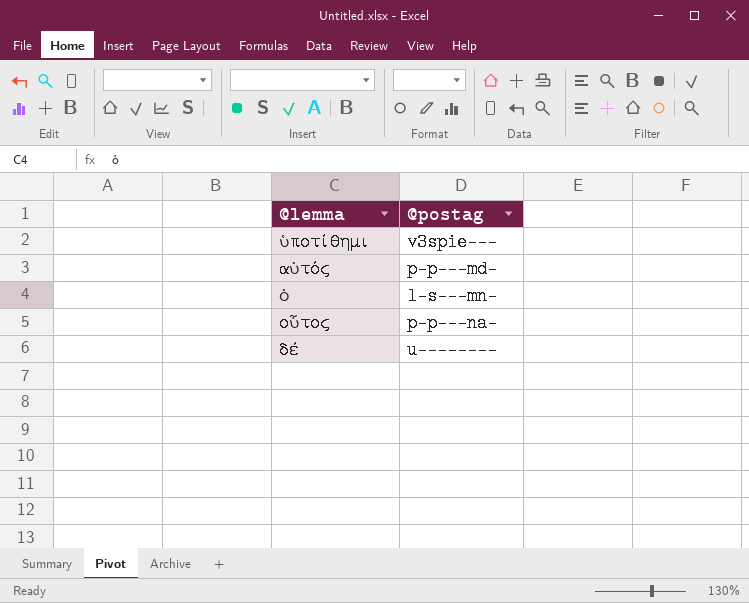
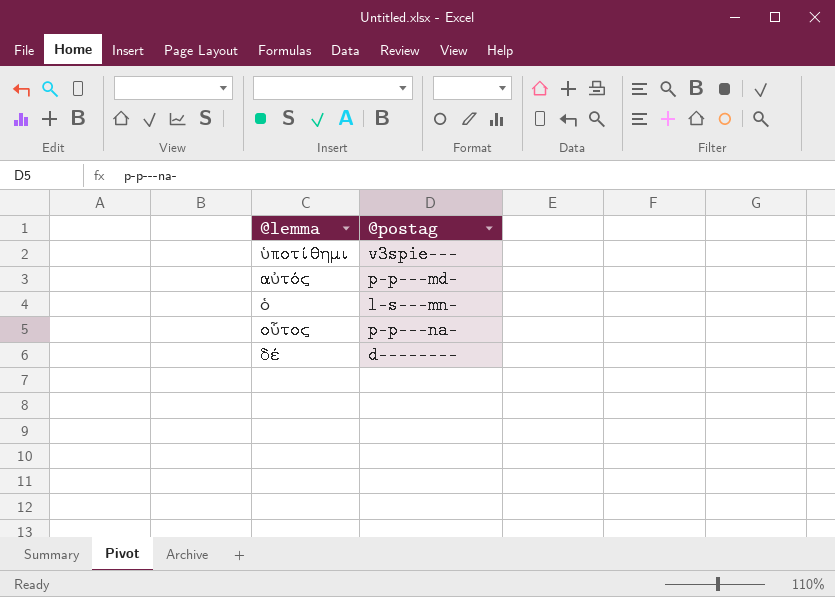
δέ | @postag: u-------- -> d--------

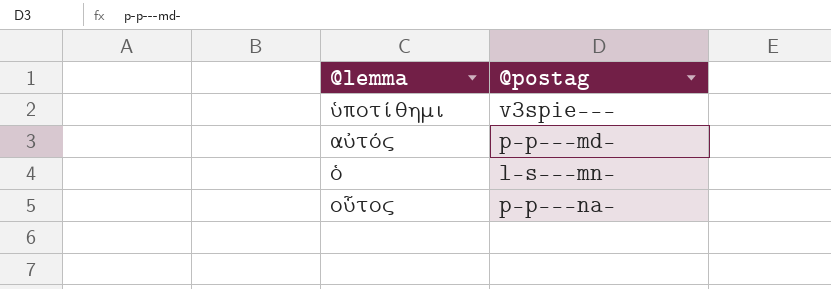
row δέ: d-------- -> none

